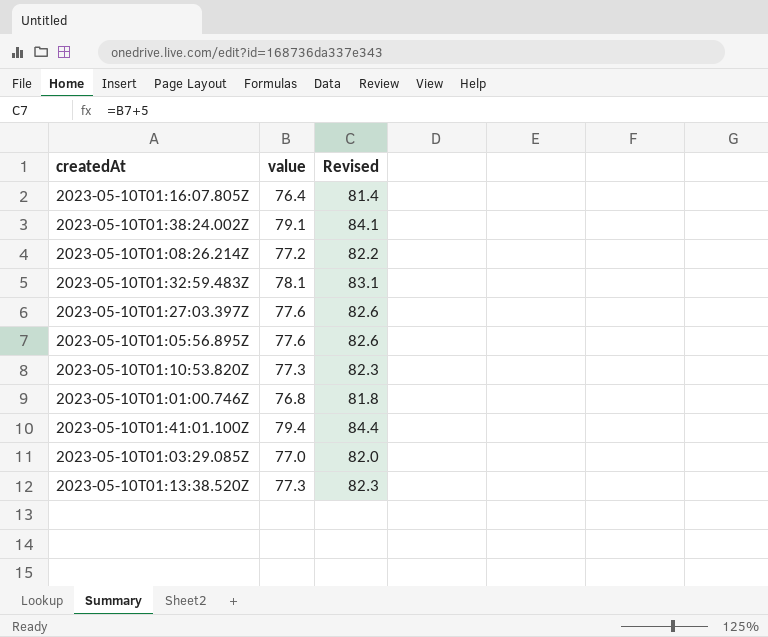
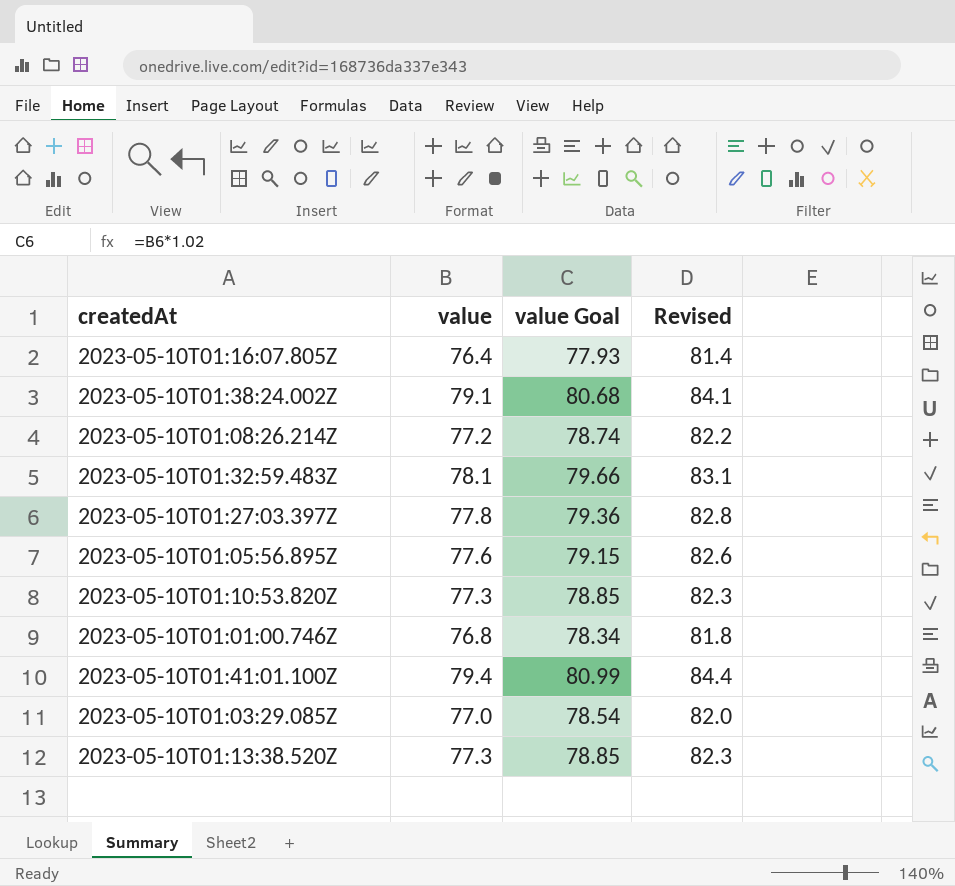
column value Goal | formula: none -> [value] * 1.02
2023-05-10T01:27:03.397Z | value: 77.6 -> 77.8
2023-05-10T01:27:03.397Z | Revised: 82.6 -> 82.8

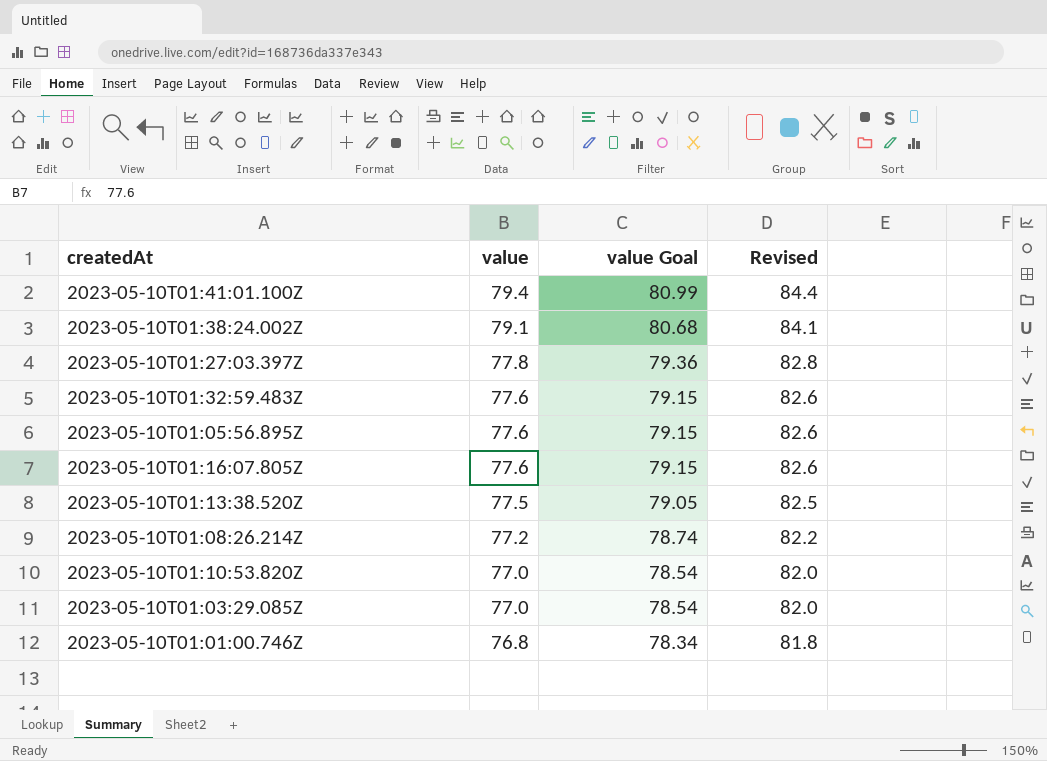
row order: none -> value descending
2023-05-10T01:32:59.483Z | value: 78.1 -> 77.6
2023-05-10T01:32:59.483Z | value Goal: 79.66 -> 79.15
2023-05-10T01:32:59.483Z | Revised: 83.1 -> 82.6
2023-05-10T01:16:07.805Z | value: 76.4 -> 77.6
2023-05-10T01:16:07.805Z | value Goal: 77.93 -> 79.15
2023-05-10T01:16:07.805Z | Revised: 81.4 -> 82.6
2023-05-10T01:13:38.520Z | value: 77.3 -> 77.5
2023-05-10T01:13:38.520Z | value Goal: 78.85 -> 79.05
2023-05-10T01:13:38.520Z | Revised: 82.3 -> 82.5
2023-05-10T01:10:53.820Z | value: 77.3 -> 77.0
2023-05-10T01:10:53.820Z | value Goal: 78.85 -> 78.54
2023-05-10T01:10:53.820Z | Revised: 82.3 -> 82.0

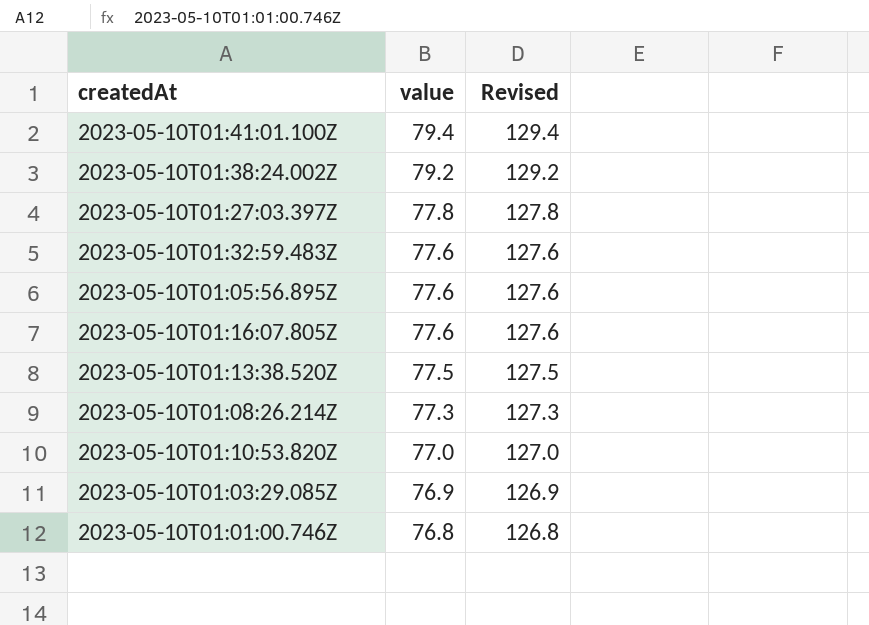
column value Goal | formula: [value] * 1.02 -> none
column Revised | formula: [value] + 5 -> [value] + 50
2023-05-10T01:38:24.002Z | value: 79.1 -> 79.2
2023-05-10T01:08:26.214Z | value: 77.2 -> 77.3
2023-05-10T01:03:29.085Z | value: 77.0 -> 76.9

